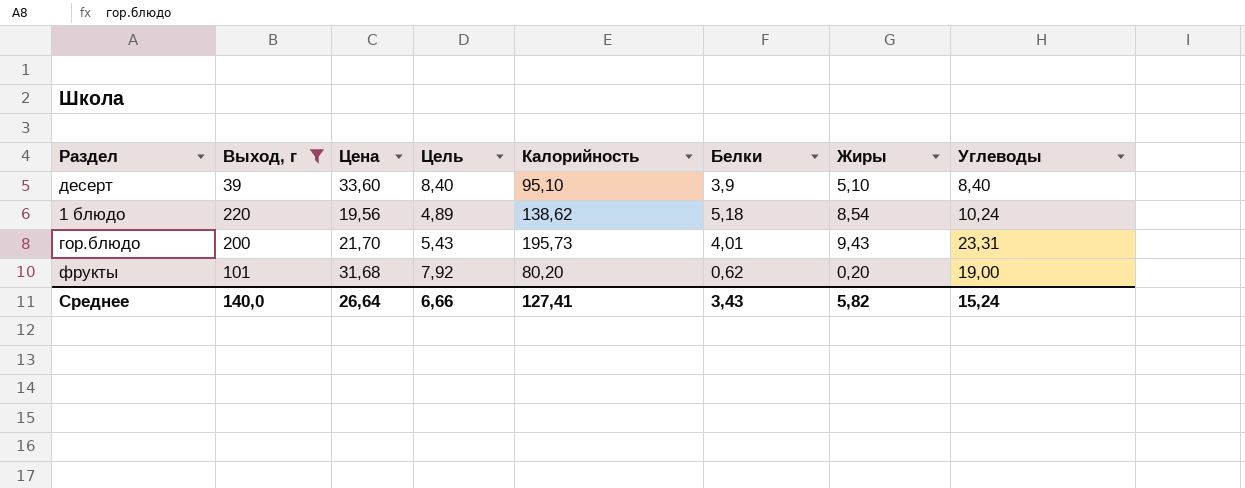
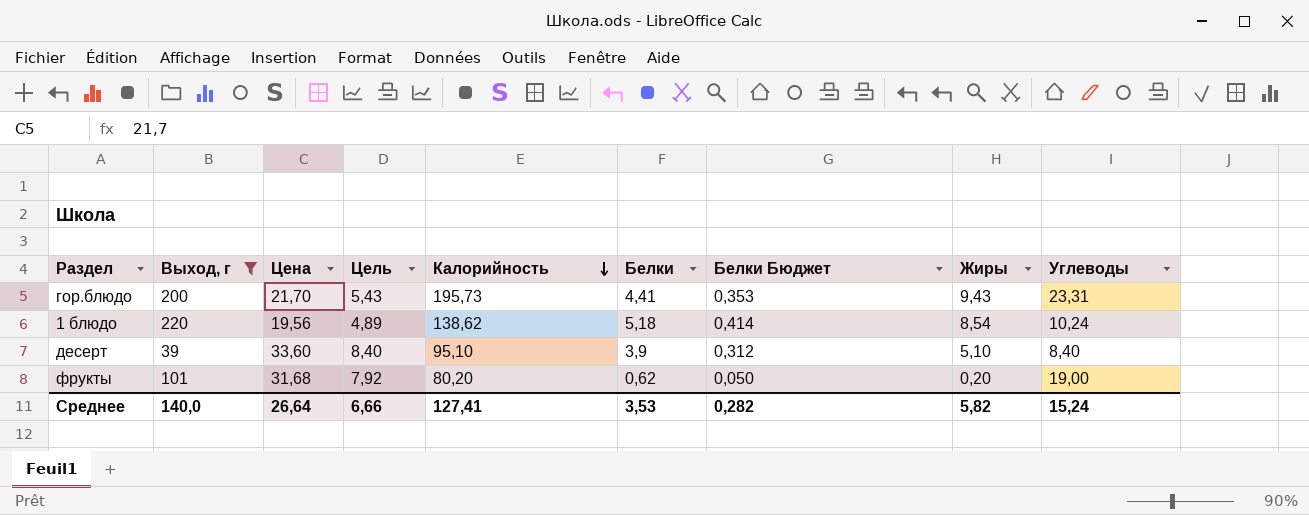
row order: none -> Калорийность descending
column Белки Бюджет | formula: none -> [Белки] * 0,08
гор.блюдо | Белки: 4,01 -> 4,41
Среднее | Белки: 3,43 -> 3,53

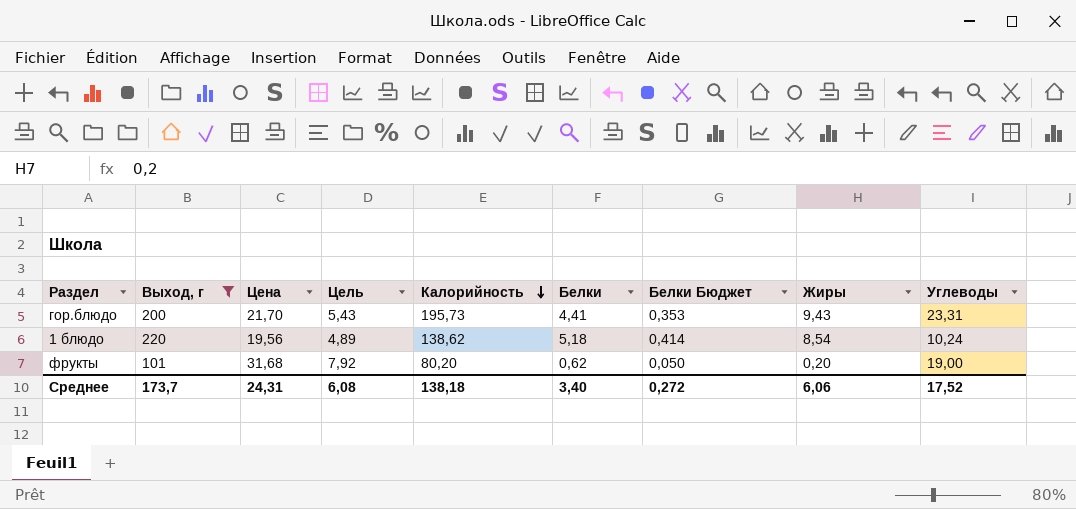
row десерт: 39 | 33,60 | 8,40 | 95,10 | 3,9 | 0,312 | 5,10 | 8,40 -> none
Среднее | Выход, г: 140,0 -> 173,7
Среднее | Цена: 26,64 -> 24,31
Среднее | Цель: 6,66 -> 6,08
Среднее | Калорийность: 127,41 -> 138,18
Среднее | Белки: 3,53 -> 3,40
Среднее | Белки Бюджет: 0,282 -> 0,272
Среднее | Жиры: 5,82 -> 6,06
Среднее | Углеводы: 15,24 -> 17,52

